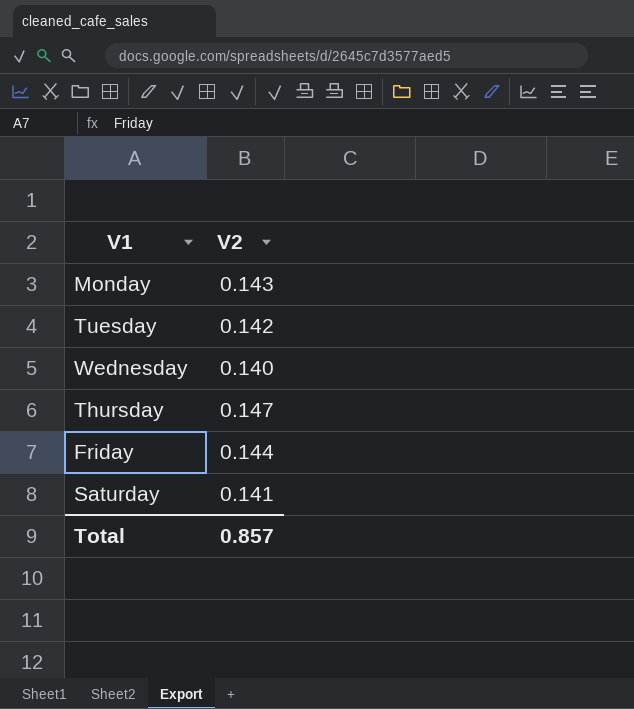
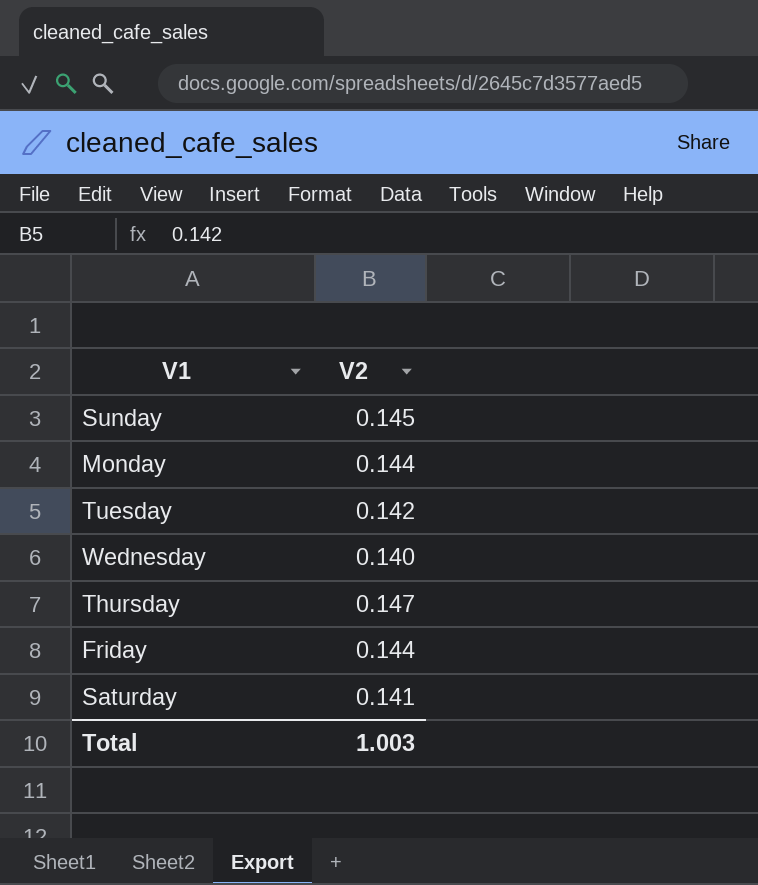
row Sunday: none -> 0.145
Monday | V2: 0.143 -> 0.144
Total | V2: 0.857 -> 1.003

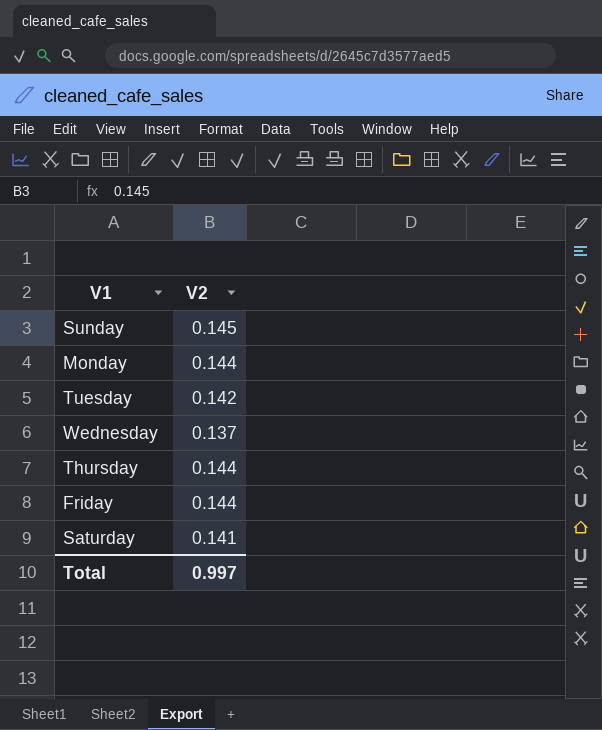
Wednesday | V2: 0.140 -> 0.137
Thursday | V2: 0.147 -> 0.144
Total | V2: 1.003 -> 0.997

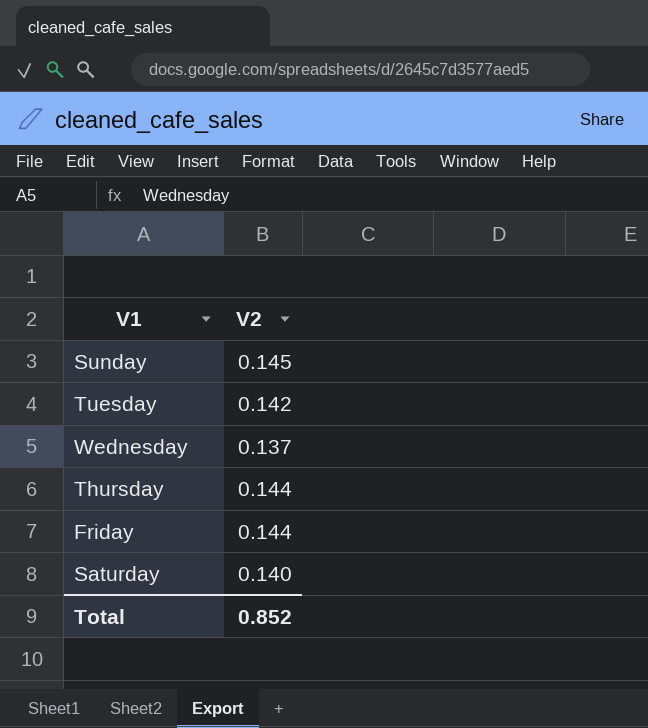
row Monday: 0.144 -> none
Saturday | V2: 0.141 -> 0.140
Total | V2: 0.997 -> 0.852

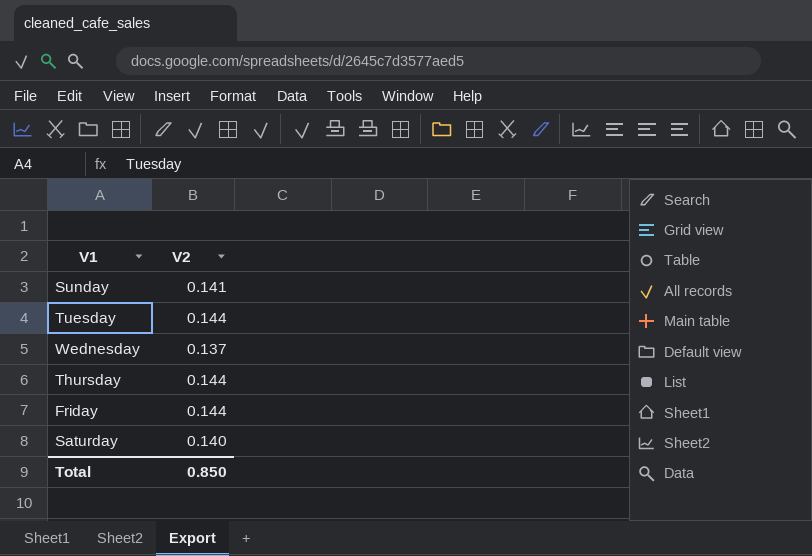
Sunday | V2: 0.145 -> 0.141
Tuesday | V2: 0.142 -> 0.144
Total | V2: 0.852 -> 0.850

